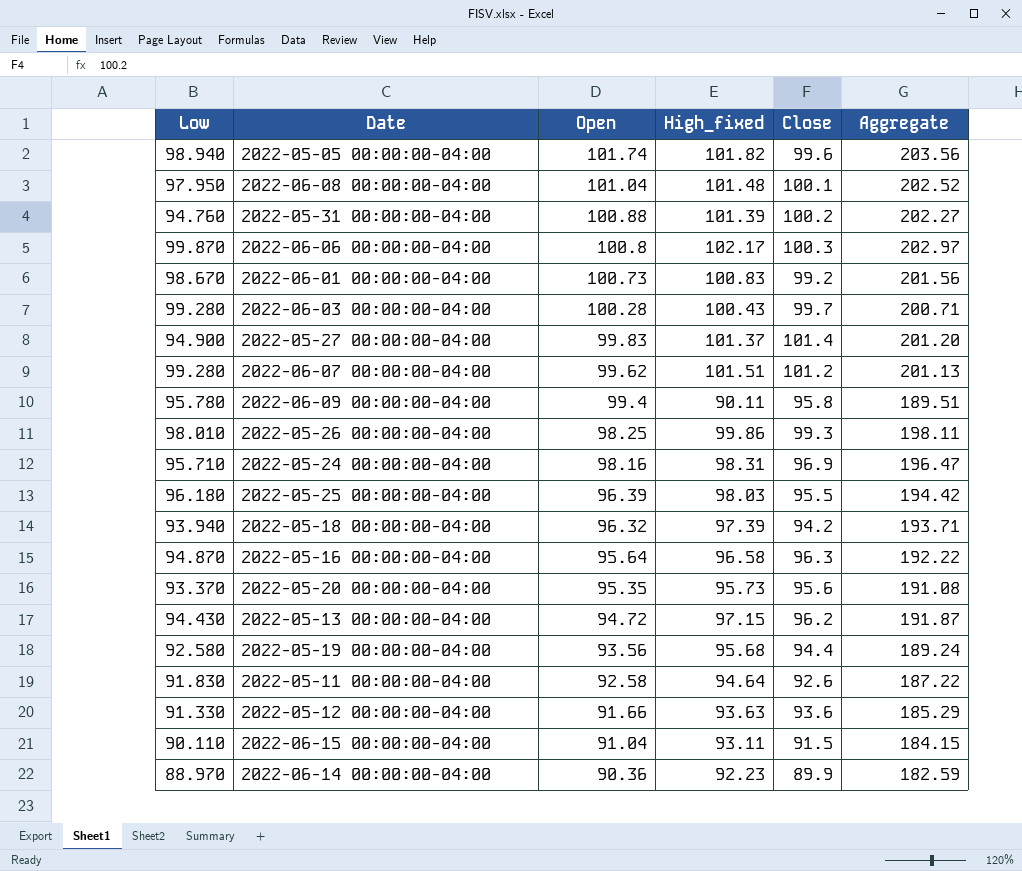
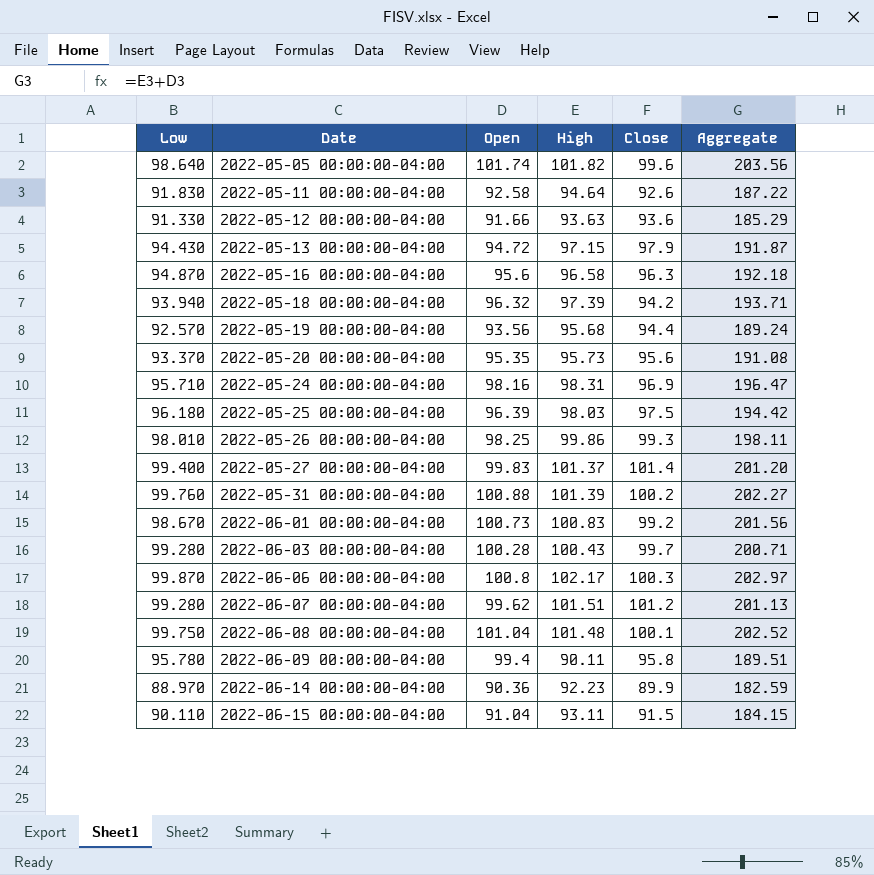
row order: Open descending -> Date ascending
column name: High_fixed -> High
2022-05-05 00:00:00-04:00 | Low: 98.940 -> 98.640
2022-05-13 00:00:00-04:00 | Close: 96.2 -> 97.9
2022-05-16 00:00:00-04:00 | Open: 95.64 -> 95.6
2022-05-16 00:00:00-04:00 | Aggregate: 192.22 -> 192.18
2022-05-19 00:00:00-04:00 | Low: 92.580 -> 92.570
2022-05-25 00:00:00-04:00 | Close: 95.5 -> 97.5
2022-05-27 00:00:00-04:00 | Low: 94.900 -> 99.400
2022-05-31 00:00:00-04:00 | Low: 94.760 -> 99.760
2022-06-08 00:00:00-04:00 | Low: 97.950 -> 99.750

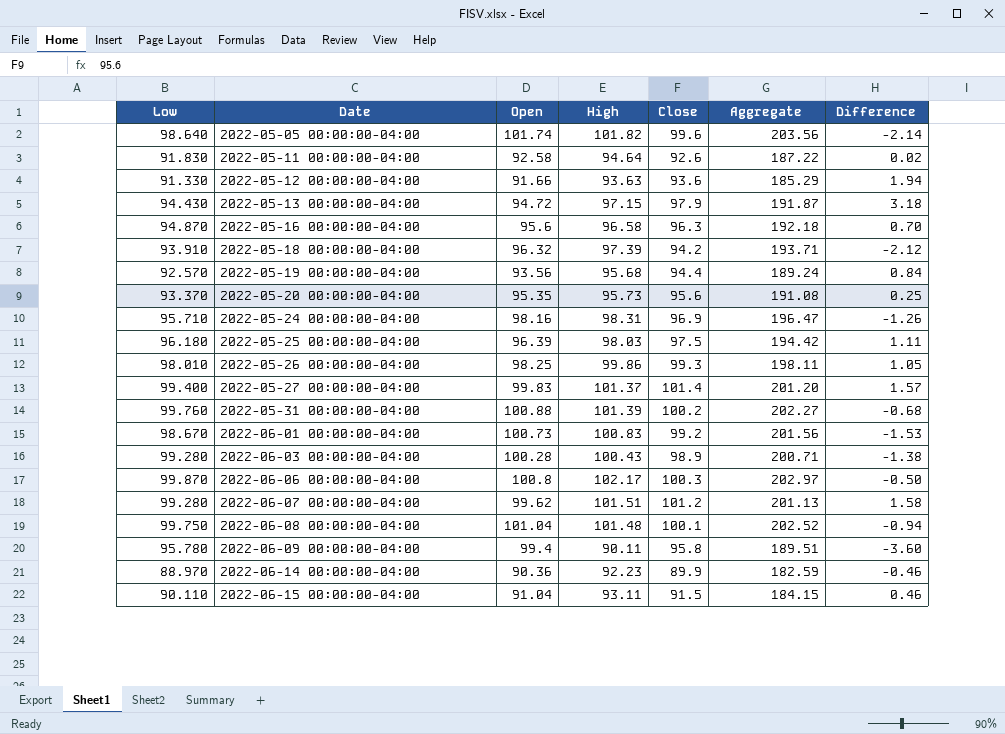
column Difference | formula: none -> [Close] - [Open]
2022-05-18 00:00:00-04:00 | Low: 93.940 -> 93.910
2022-06-03 00:00:00-04:00 | Close: 99.7 -> 98.9

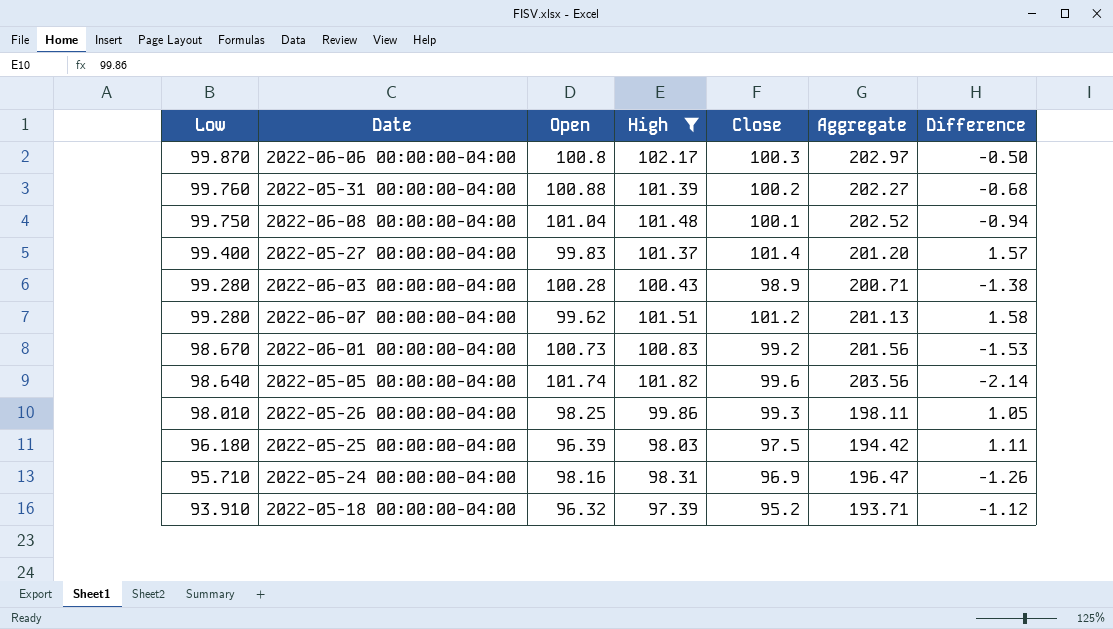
filter: none -> High >= 97.39
row order: Date ascending -> Low descending
2022-05-18 00:00:00-04:00 | Close: 94.2 -> 95.2
2022-05-18 00:00:00-04:00 | Difference: -2.12 -> -1.12

